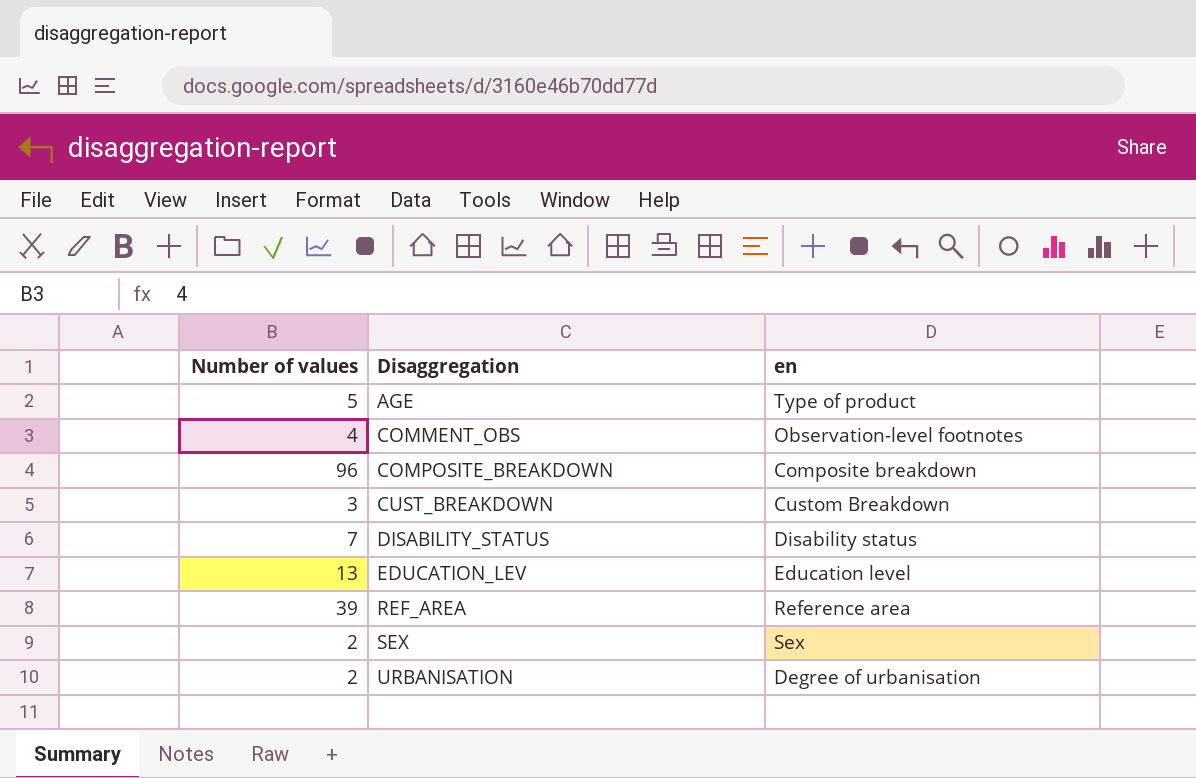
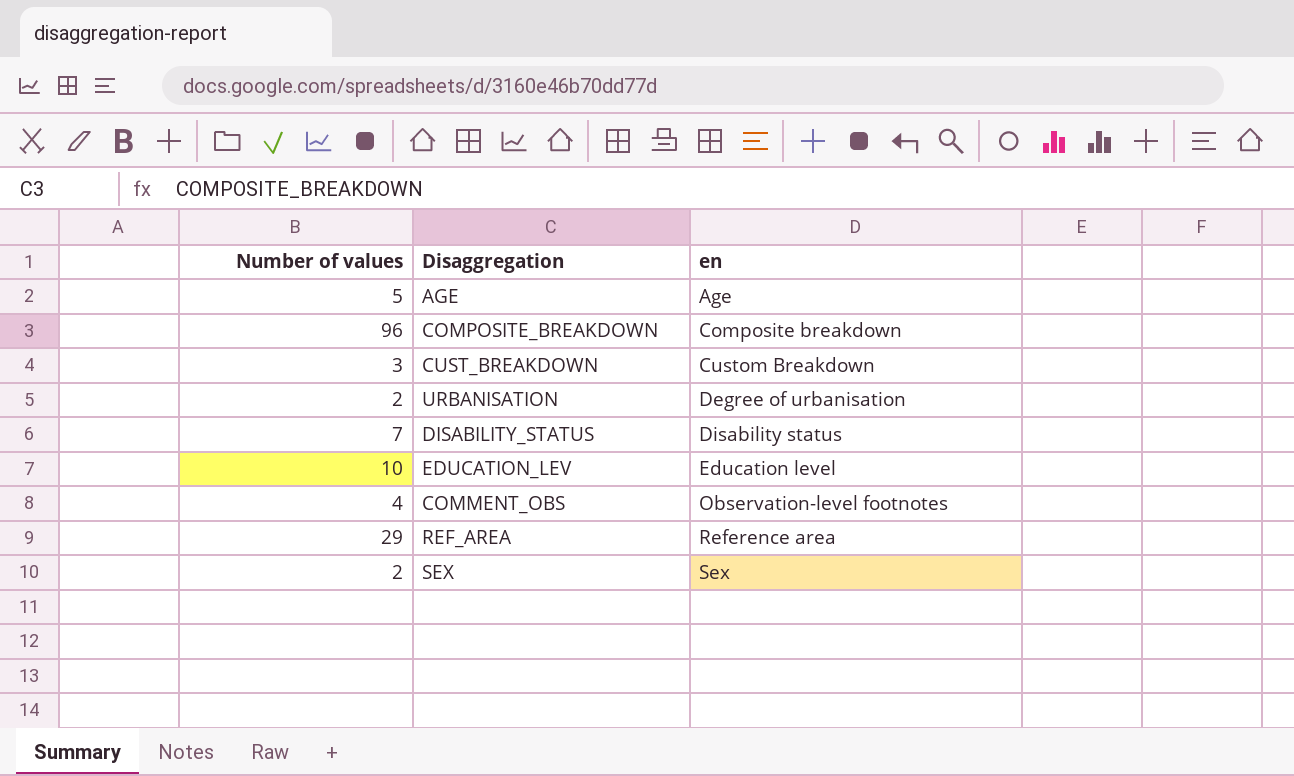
row order: Disaggregation ascending -> en ascending
AGE | en: Type of product -> Age
EDUCATION_LEV | Number of values: 13 -> 10
REF_AREA | Number of values: 39 -> 29

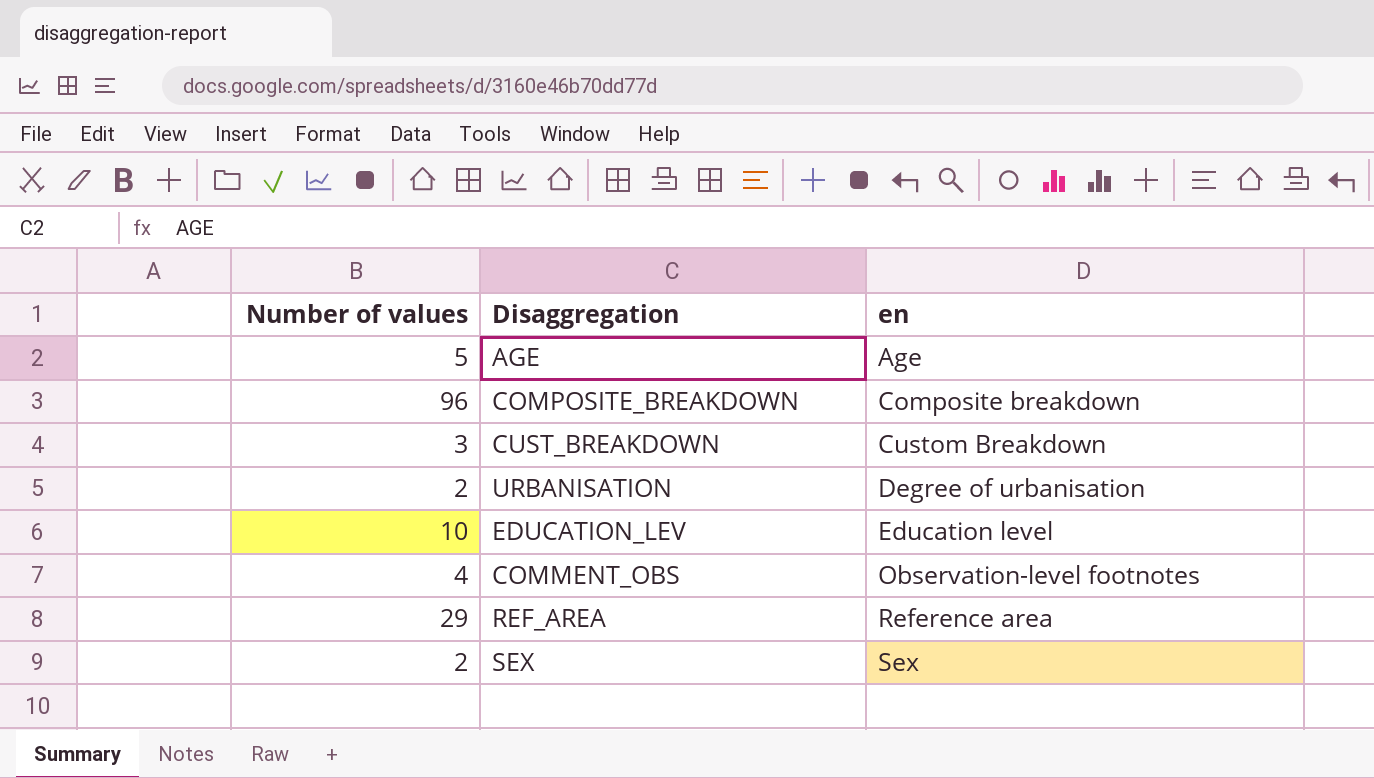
row DISABILITY_STATUS: 7 | Disability status -> none

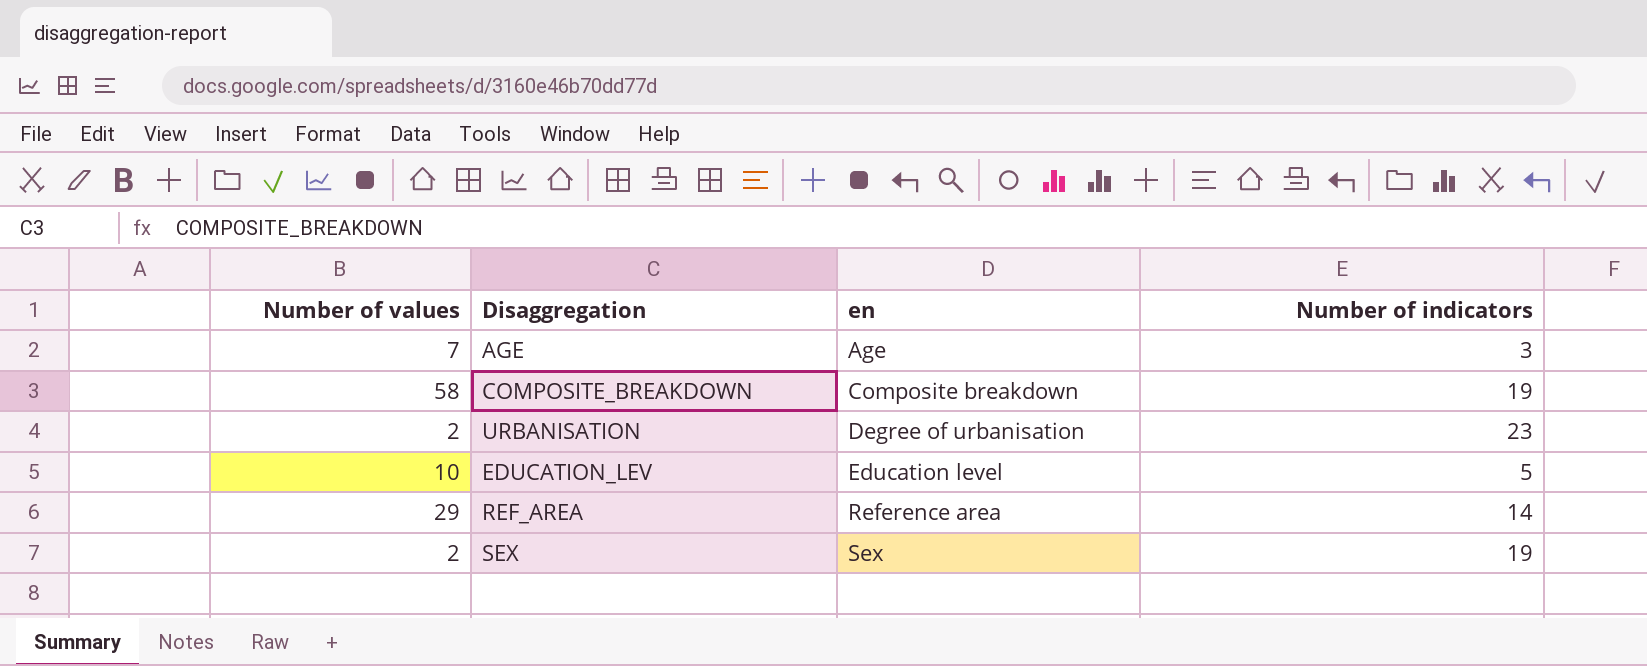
column Number of indicators | position: none -> 4
row CUST_BREAKDOWN: 3 | Custom Breakdown -> none
row COMMENT_OBS: 4 | Observation-level footnotes -> none
AGE | Number of values: 5 -> 7
COMPOSITE_BREAKDOWN | Number of values: 96 -> 58

